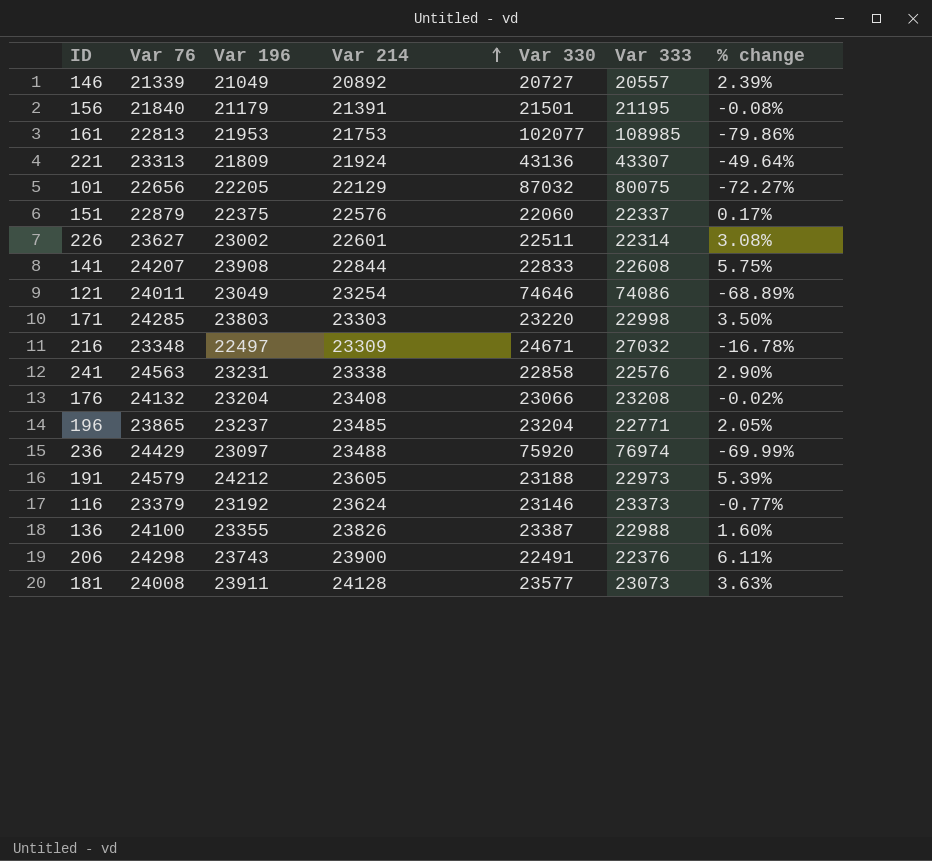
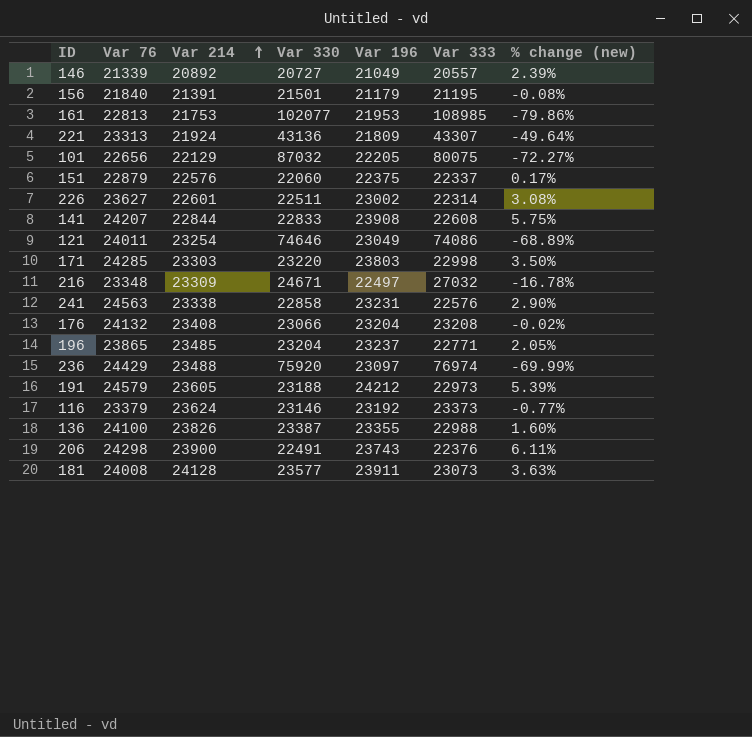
column Var 196 | position: 3 -> 5
column name: % change -> % change (new)

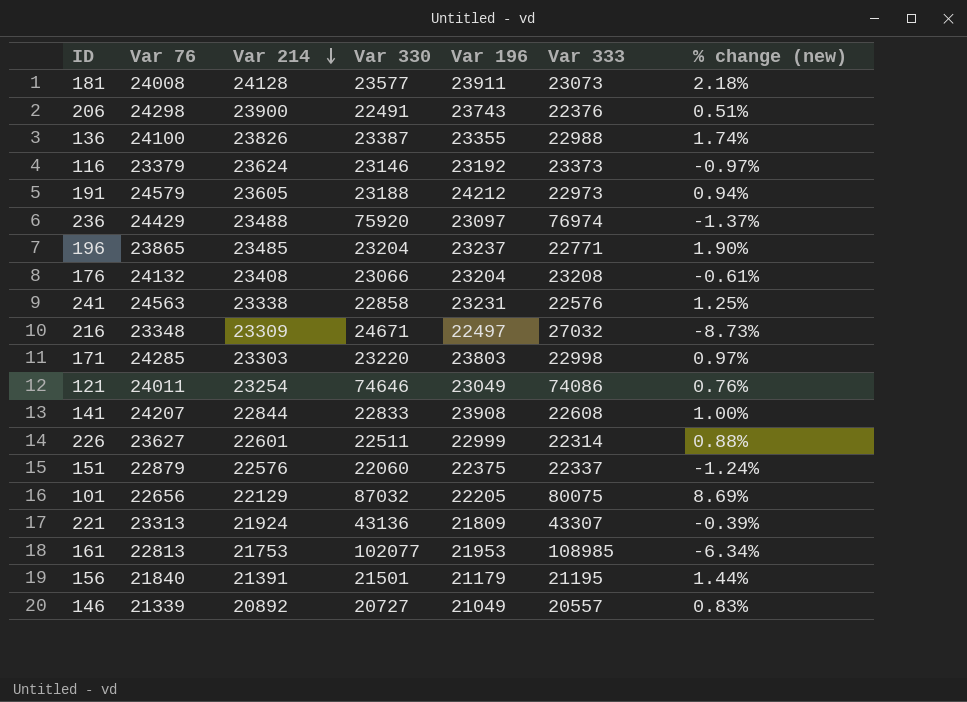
row order: Var 214 ascending -> Var 214 descending
column % change (new) | formula: ([Var 196] - [Var 333]) / [Var 333] -> ([Var 330] - [Var 333]) / [Var 333]
226 | Var 196: 23002 -> 22999

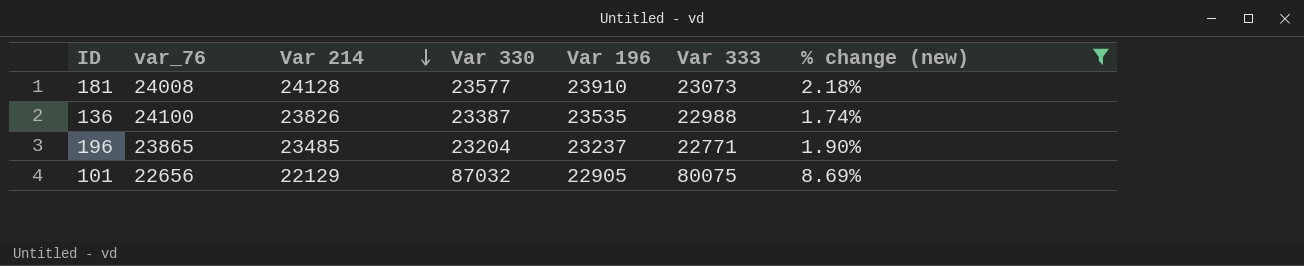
filter: none -> % change (new) >= 1.74%
column name: Var 76 -> var_76
181 | Var 196: 23911 -> 23910
136 | Var 196: 23355 -> 23535
101 | Var 196: 22205 -> 22905

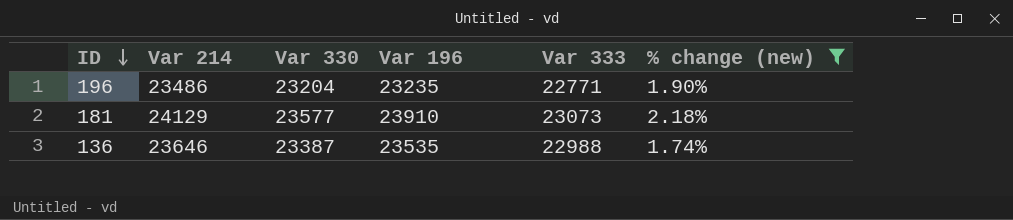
row order: Var 214 descending -> ID descending
column var_76 | position: 2 -> none
row 101: 22656 | 22129 | 87032 | 22905 | 80075 | 8.69% -> none
196 | Var 214: 23485 -> 23486
196 | Var 196: 23237 -> 23235
181 | Var 214: 24128 -> 24129
136 | Var 214: 23826 -> 23646

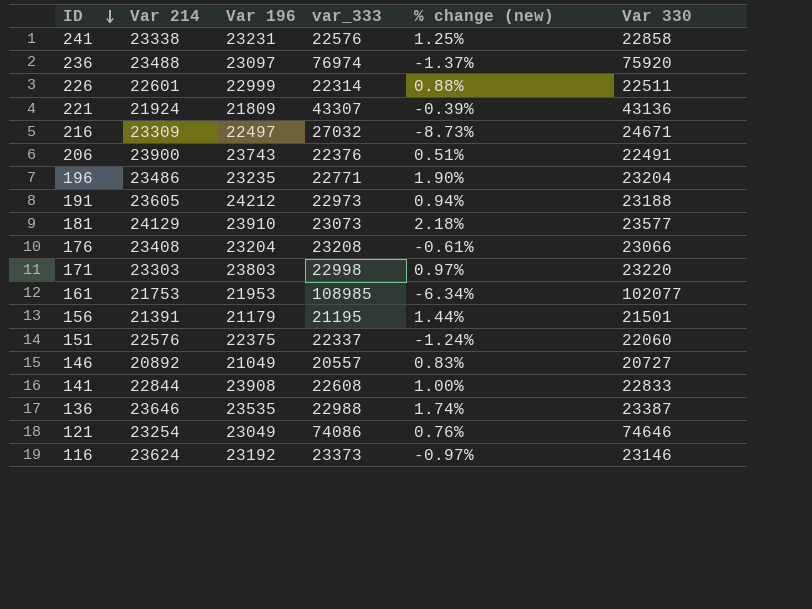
filter: % change (new) >= 1.74% -> none
column name: Var 333 -> var_333
column Var 330 | position: 3 -> 6

